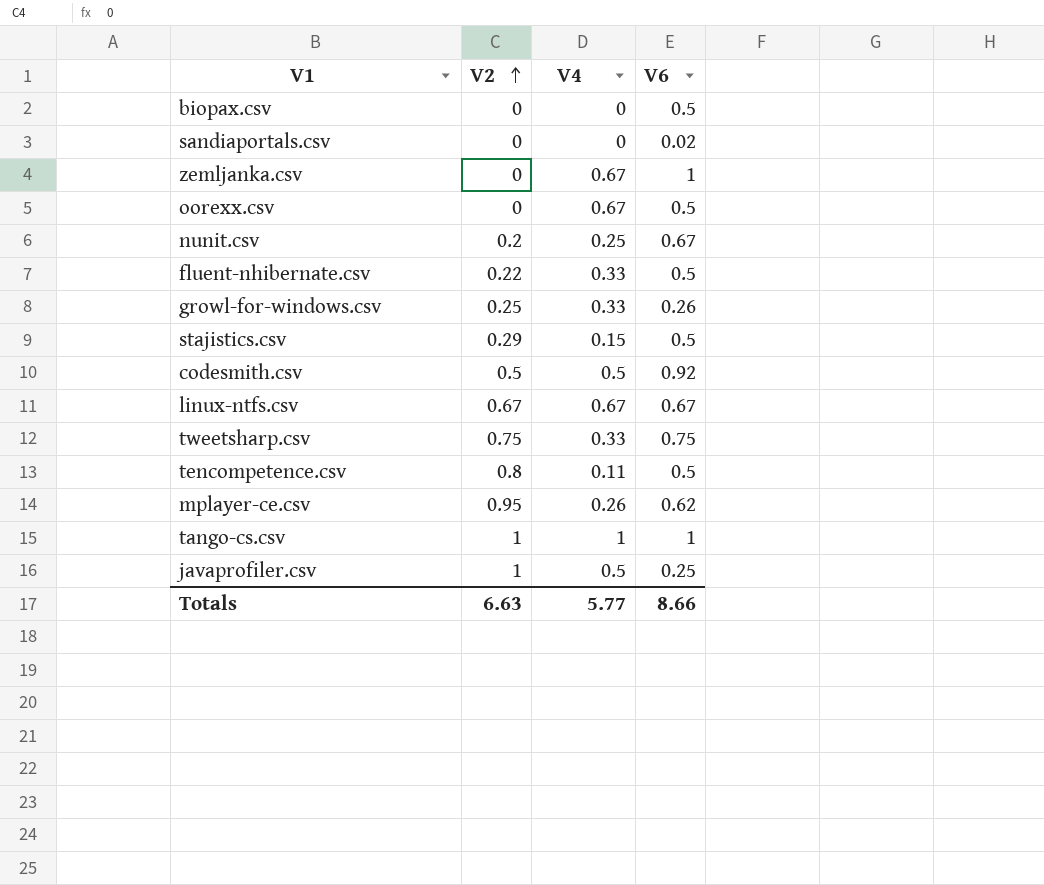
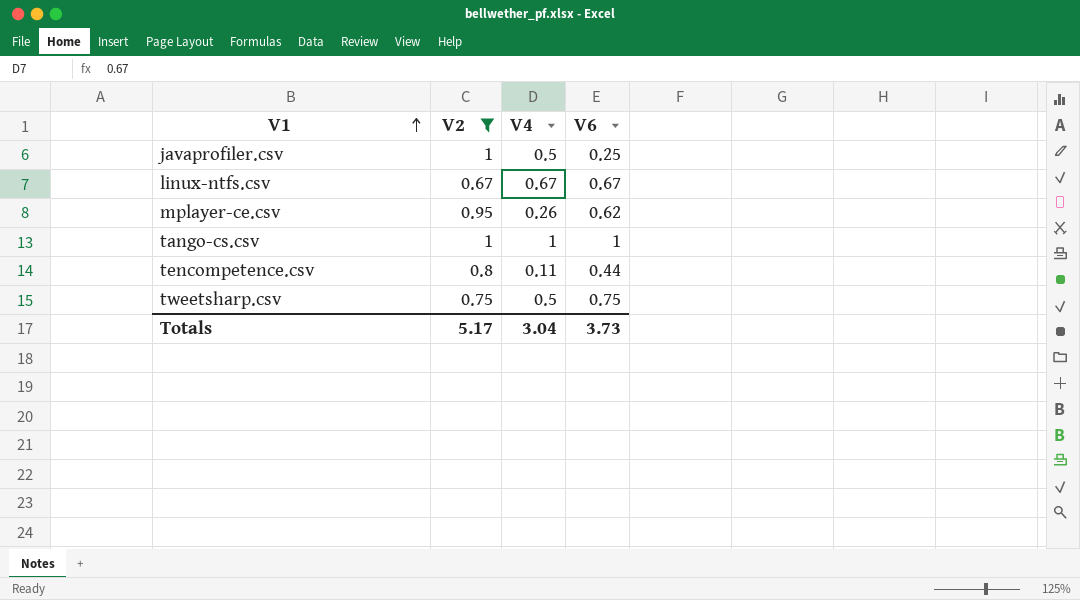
filter: none -> V2 >= 0.67
row order: V2 ascending -> V1 ascending
tencompetence.csv | V6: 0.5 -> 0.44
tweetsharp.csv | V4: 0.33 -> 0.5
Totals | V2: 6.63 -> 5.17
Totals | V4: 5.77 -> 3.04
Totals | V6: 8.66 -> 3.73

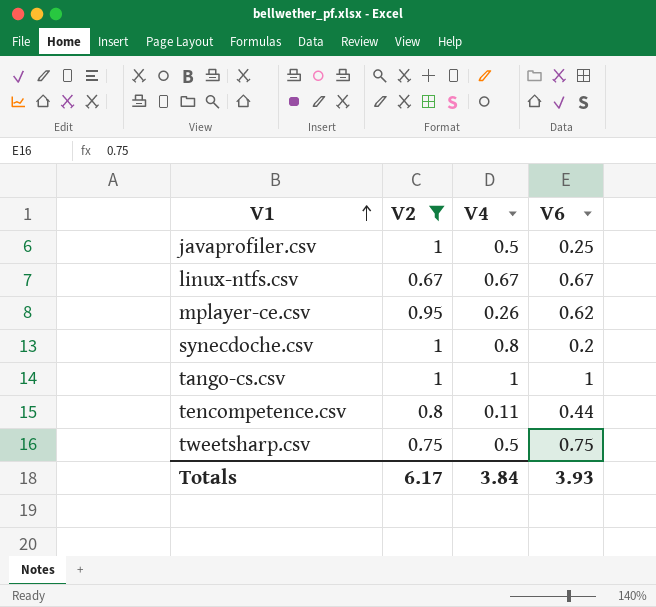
row synecdoche.csv: none -> 1 | 0.8 | 0.2
Totals | V2: 5.17 -> 6.17
Totals | V4: 3.04 -> 3.84
Totals | V6: 3.73 -> 3.93

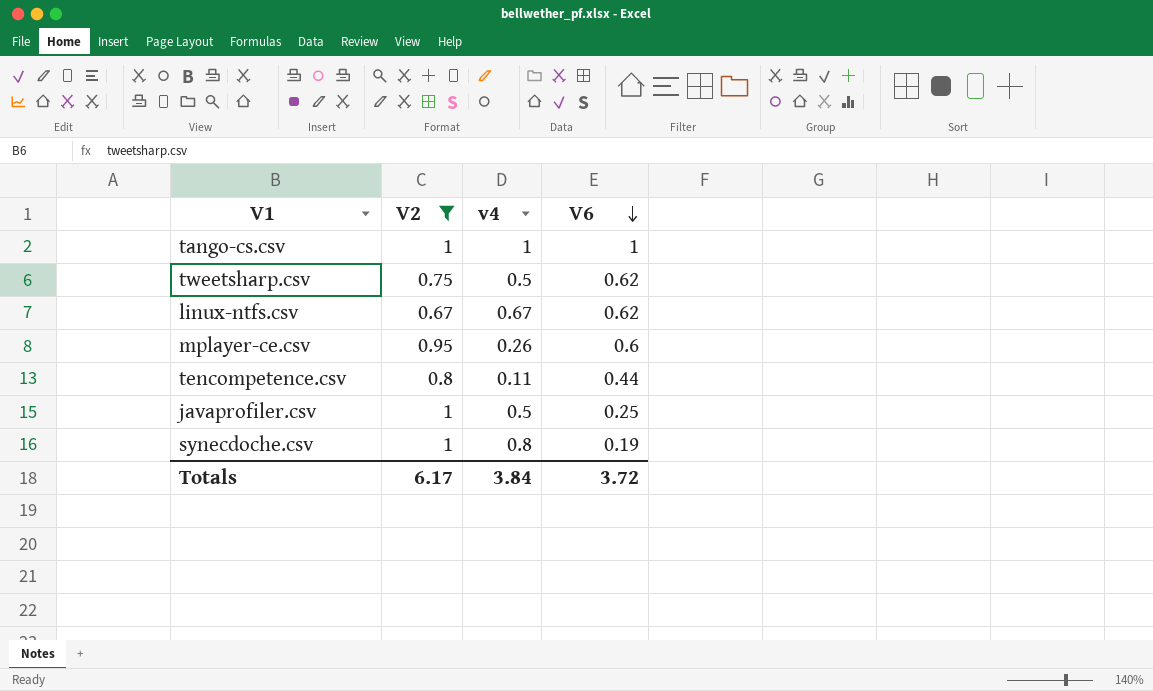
row order: V1 ascending -> V6 descending
column name: V4 -> v4
tweetsharp.csv | V6: 0.75 -> 0.62
linux-ntfs.csv | V6: 0.67 -> 0.62
mplayer-ce.csv | V6: 0.62 -> 0.6
synecdoche.csv | V6: 0.2 -> 0.19
Totals | V6: 3.93 -> 3.72

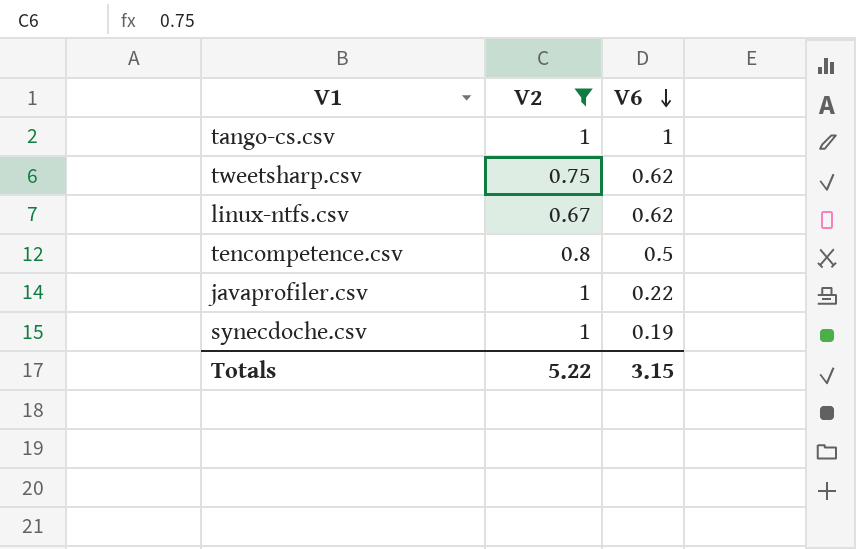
column v4 | position: 3 -> none
row mplayer-ce.csv: 0.95 | 0.26 | 0.6 -> none
tencompetence.csv | V6: 0.44 -> 0.5
javaprofiler.csv | V6: 0.25 -> 0.22
Totals | V2: 6.17 -> 5.22
Totals | V6: 3.72 -> 3.15

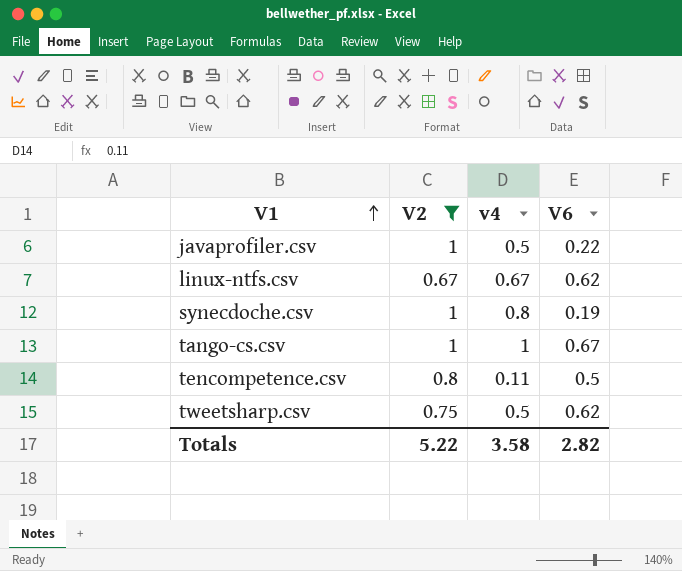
row order: V6 descending -> V1 ascending
column v4 | position: none -> 3
tango-cs.csv | V6: 1 -> 0.67
Totals | V6: 3.15 -> 2.82

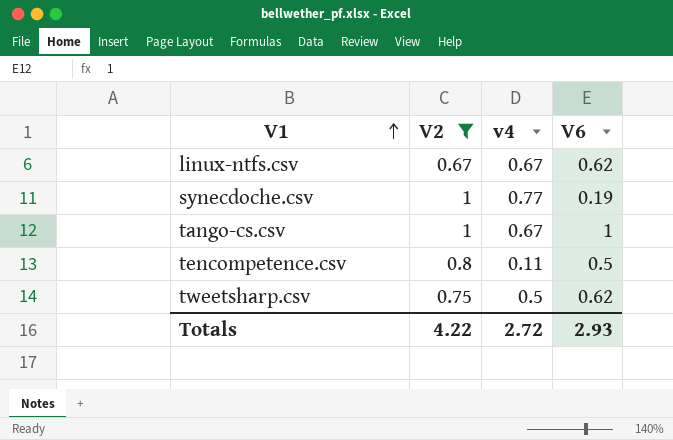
row javaprofiler.csv: 1 | 0.5 | 0.22 -> none
synecdoche.csv | v4: 0.8 -> 0.77
tango-cs.csv | v4: 1 -> 0.67
tango-cs.csv | V6: 0.67 -> 1
Totals | V2: 5.22 -> 4.22
Totals | v4: 3.58 -> 2.72
Totals | V6: 2.82 -> 2.93

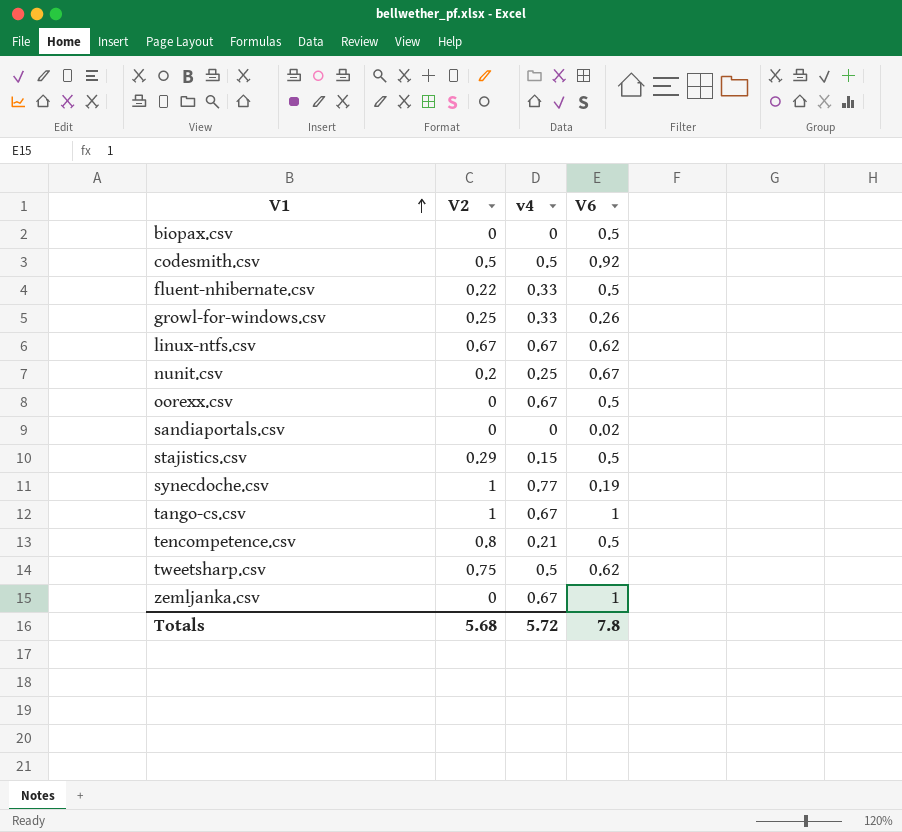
filter: V2 >= 0.67 -> none
tencompetence.csv | v4: 0.11 -> 0.21
Totals | V2: 4.22 -> 5.68
Totals | v4: 2.72 -> 5.72
Totals | V6: 2.93 -> 7.8

